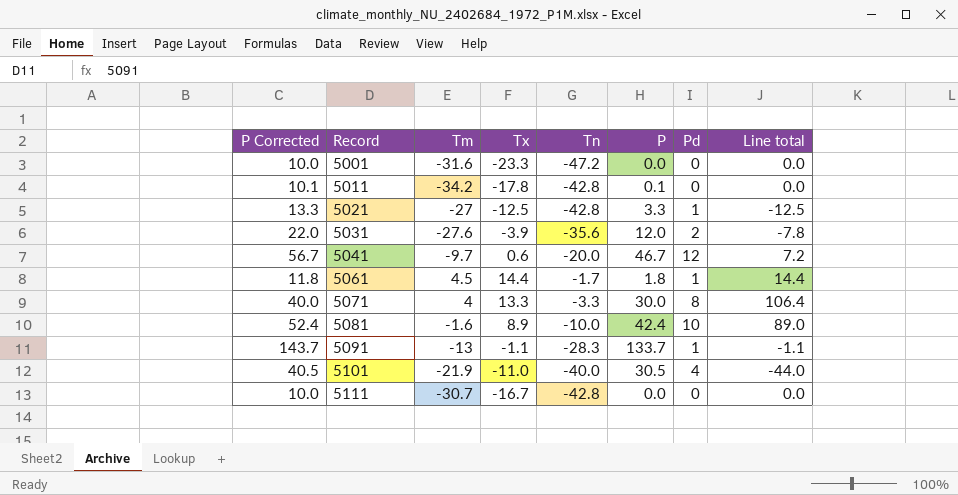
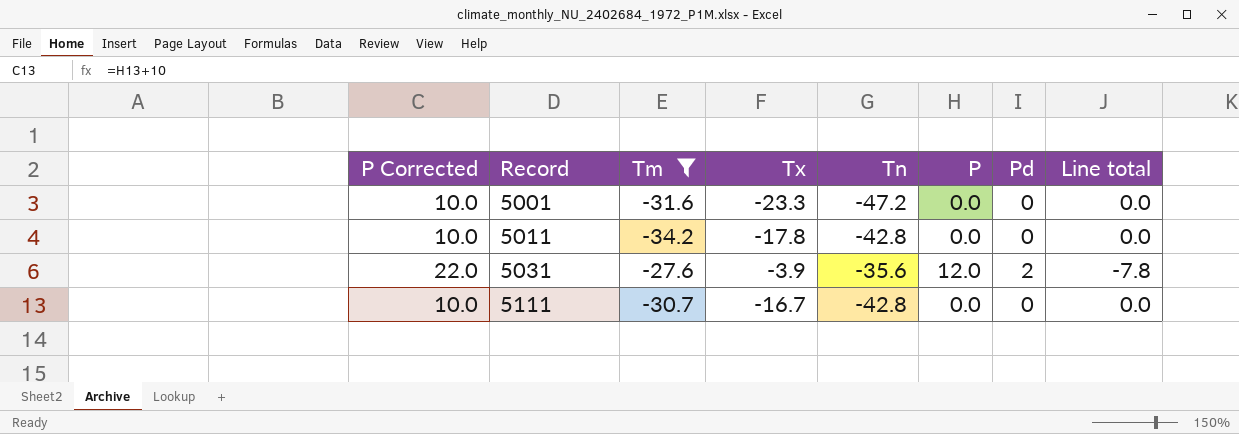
filter: none -> Tm <= -27.6
5011 | P Corrected: 10.1 -> 10.0
5011 | P: 0.1 -> 0.0

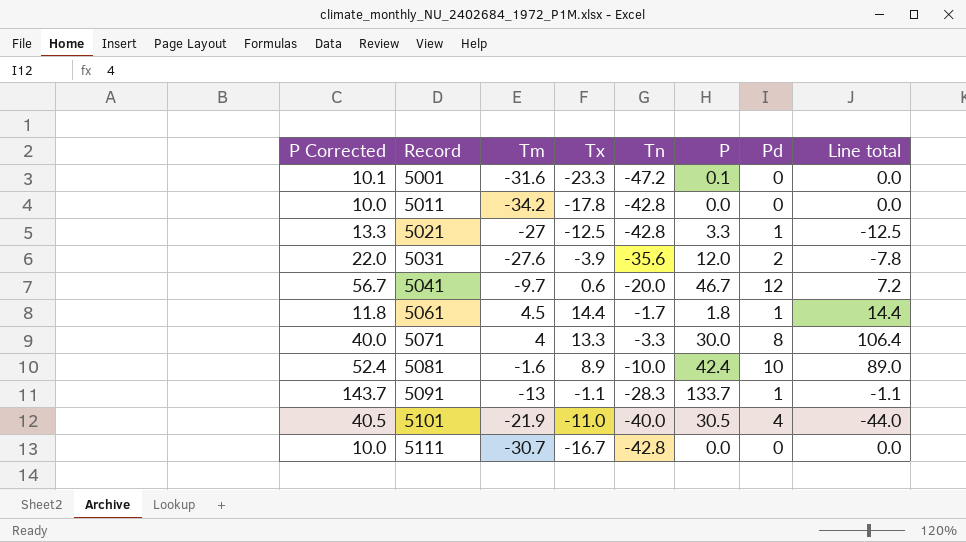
filter: Tm <= -27.6 -> none
5001 | P Corrected: 10.0 -> 10.1
5001 | P: 0.0 -> 0.1

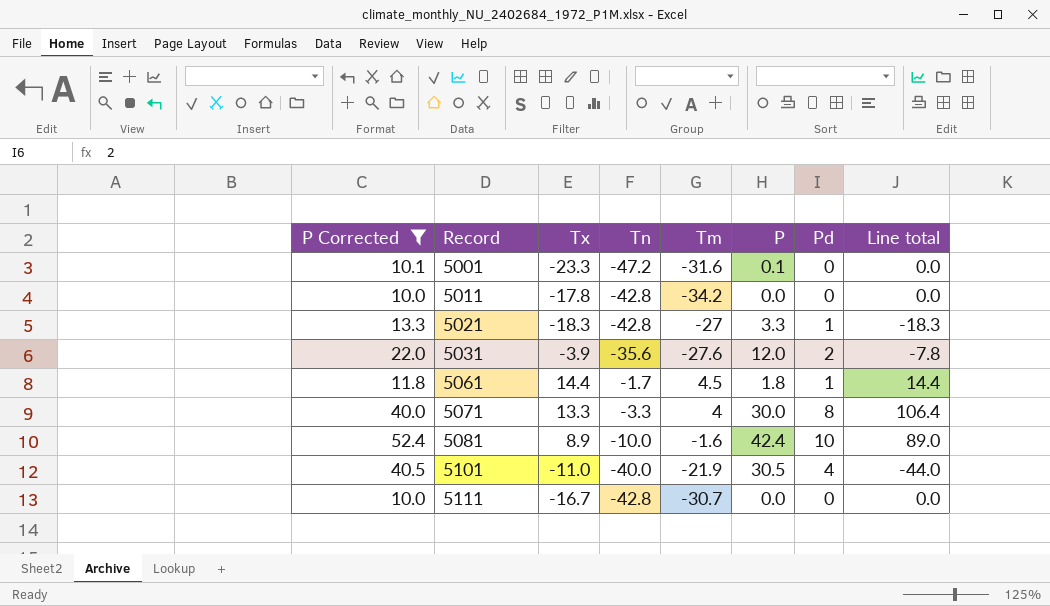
filter: none -> P Corrected <= 52.4
column Tm | position: 3 -> 5
5021 | Tx: -12.5 -> -18.3
5021 | Line total: -12.5 -> -18.3

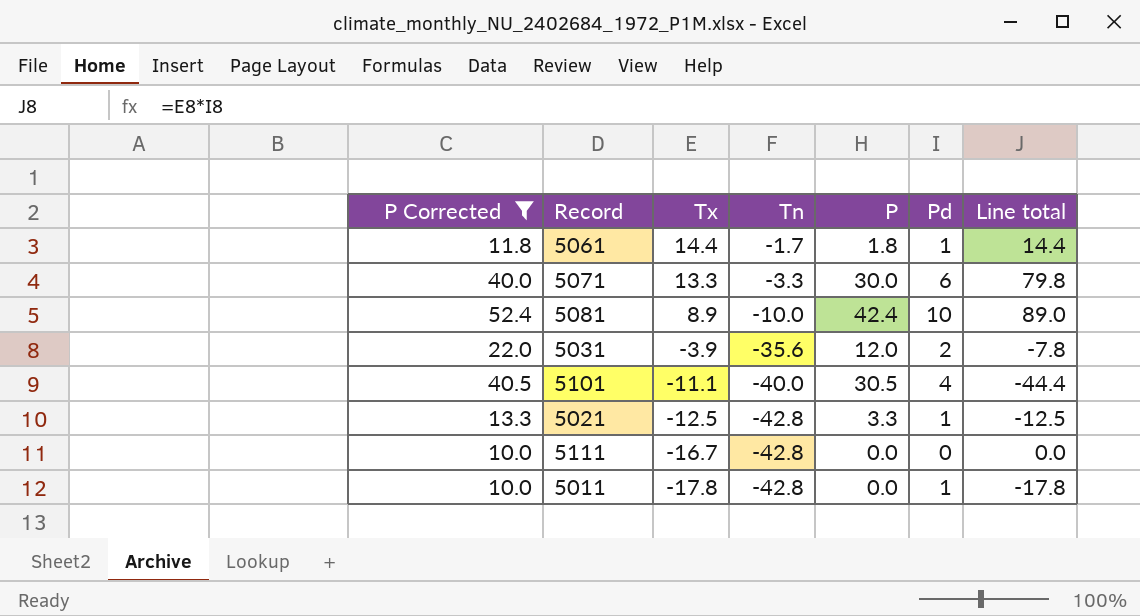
row order: Record ascending -> Tx descending
column Tm | position: 5 -> none
row 5001: 10.1 | -23.3 | -47.2 | -31.6 | 0.1 | 0 | 0.0 -> none
5071 | Pd: 8 -> 6
5071 | Line total: 106.4 -> 79.8
5101 | Tx: -11.0 -> -11.1
5101 | Line total: -44.0 -> -44.4
5021 | Tx: -18.3 -> -12.5
5021 | Line total: -18.3 -> -12.5
5011 | Pd: 0 -> 1
5011 | Line total: 0.0 -> -17.8

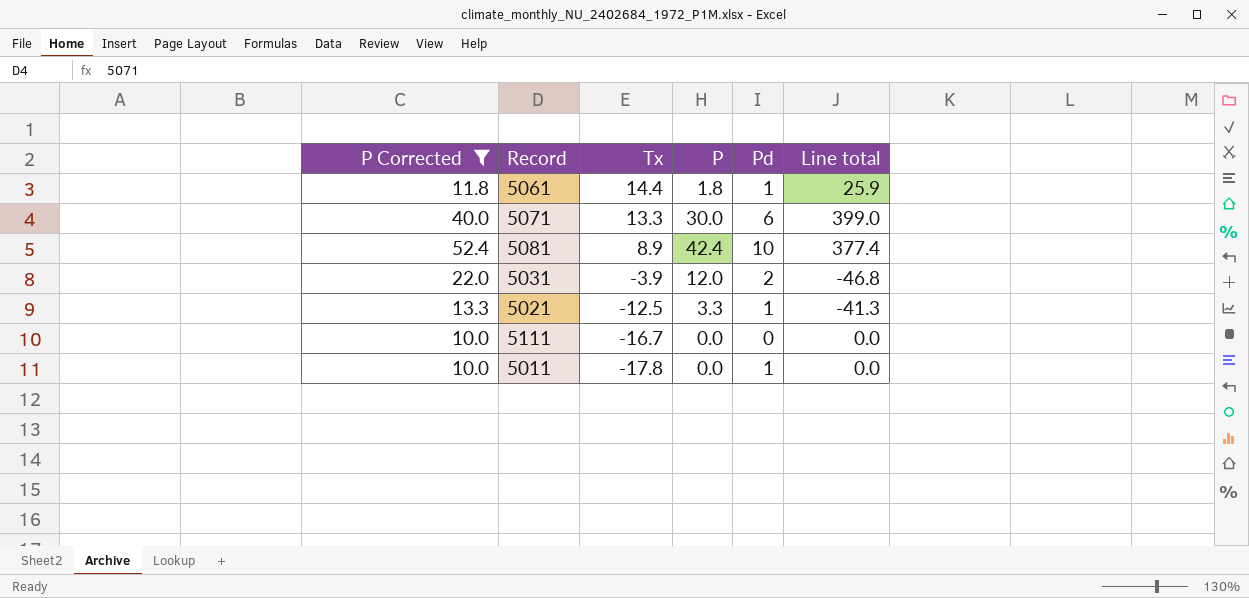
column Tn | position: 4 -> none
column Line total | formula: [Tx] * [Pd] -> [Tx] * [P]
row 5101: 40.5 | -11.1 | -40.0 | 30.5 | 4 | -44.4 -> none

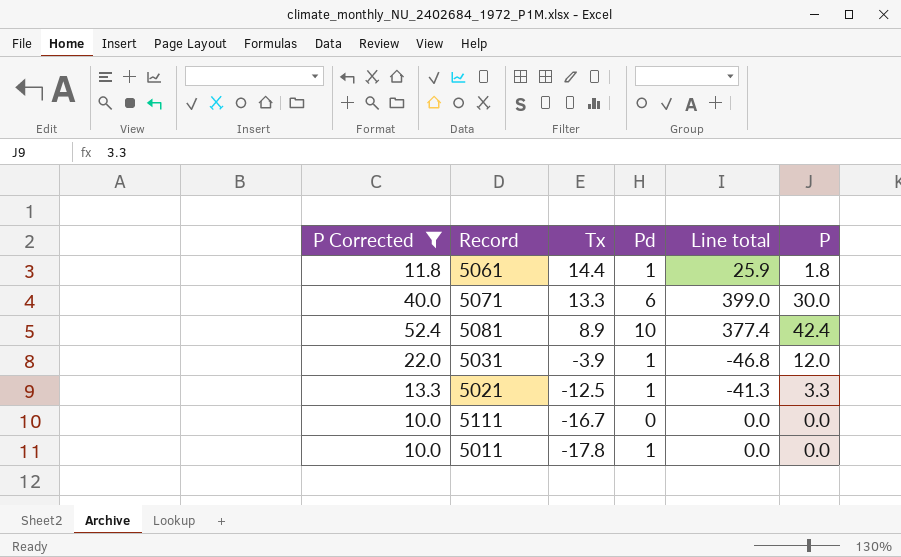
column P | position: 4 -> 6
5031 | Pd: 2 -> 1

